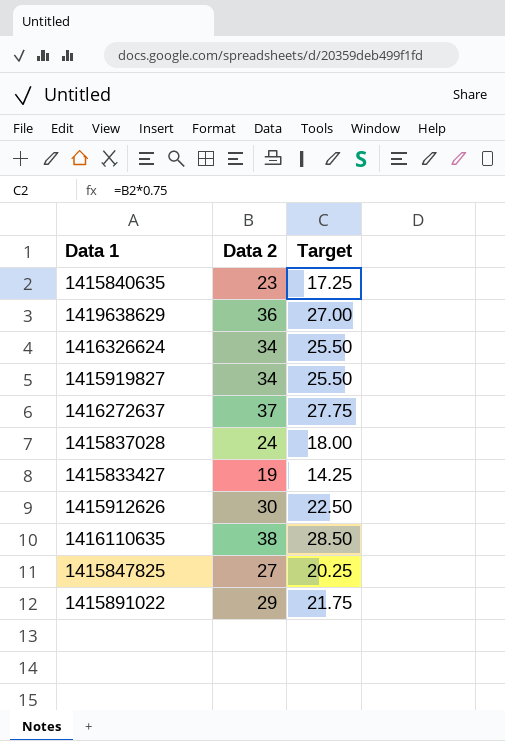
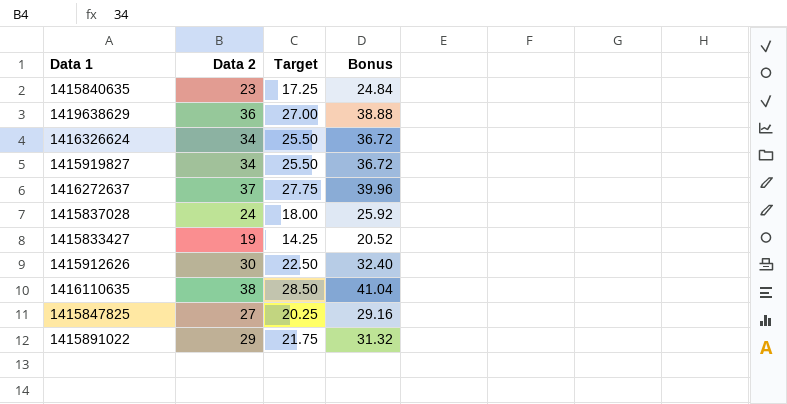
column Bonus | formula: none -> [Data 2] * 1.08

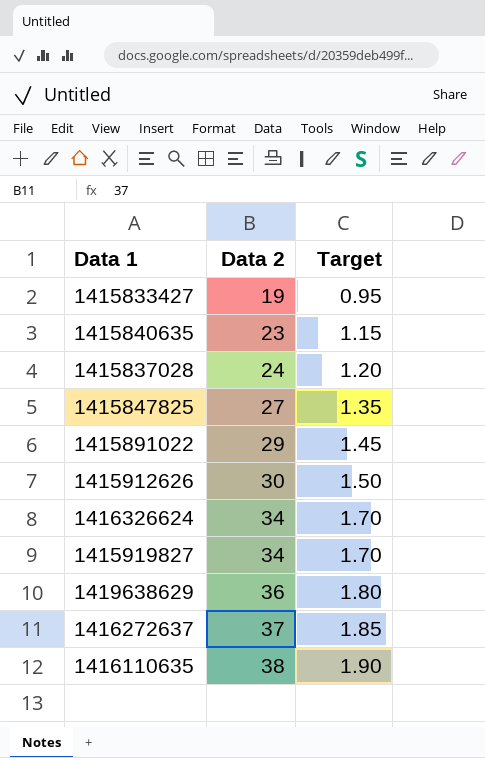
row order: none -> Data 2 ascending
column Bonus | formula: [Data 2] * 1.08 -> none
column Target | formula: [Data 2] * 0.75 -> [Data 2] * 0.05

